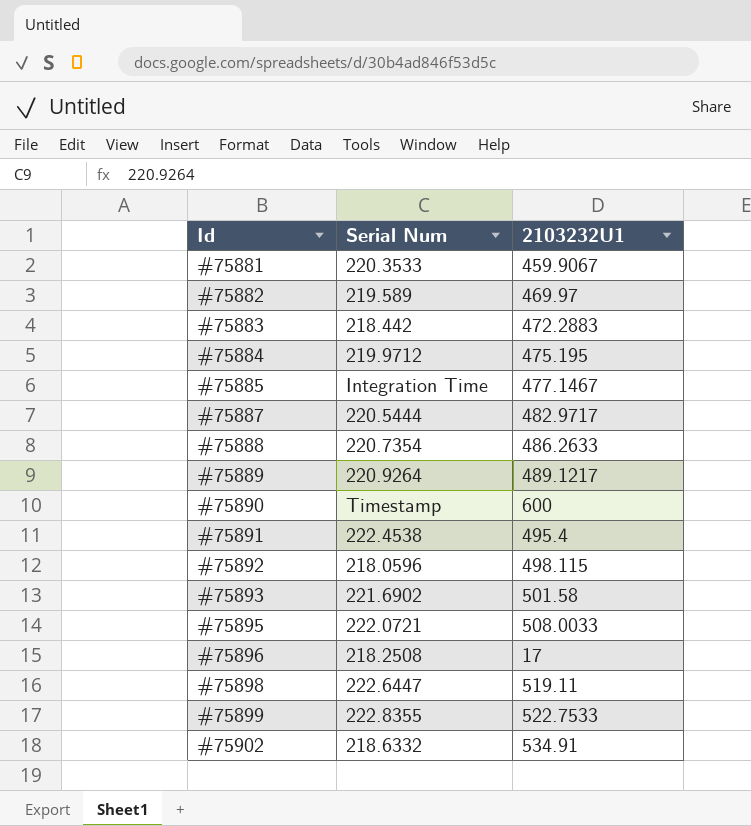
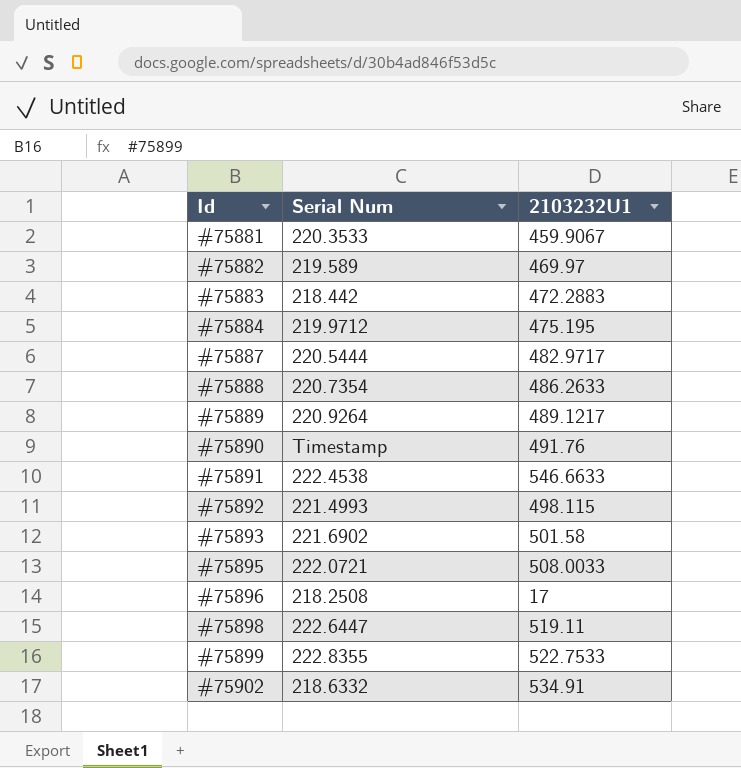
row #75885: Integration Time | 477.1467 -> none
#75890 | 2103232U1: 600 -> 491.76
#75891 | 2103232U1: 495.4 -> 546.6633
#75892 | Serial Num: 218.0596 -> 221.4993

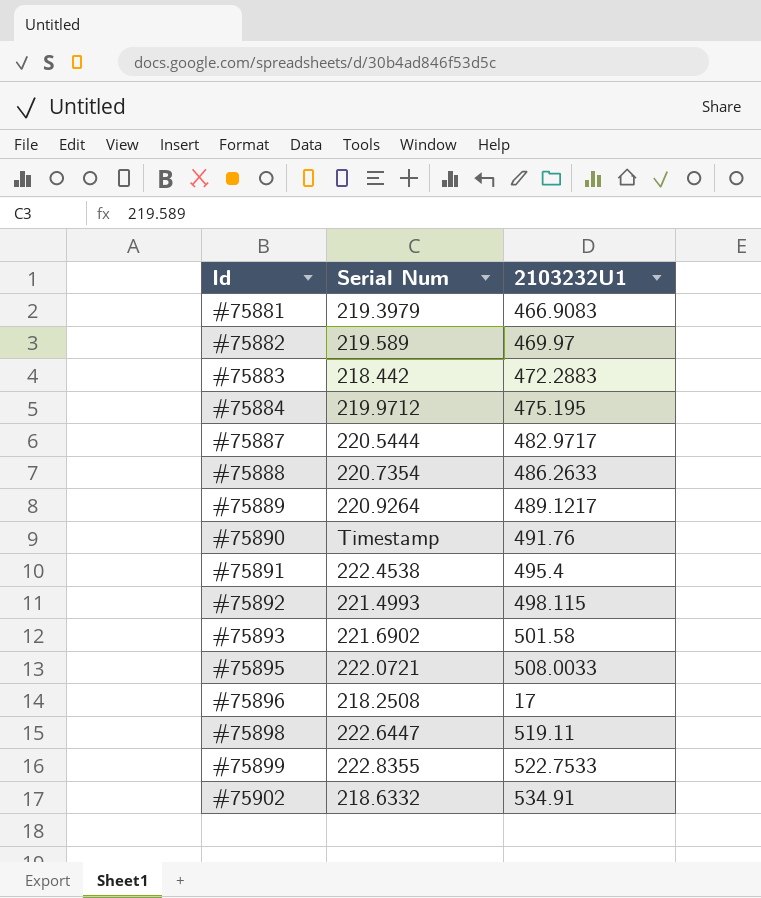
#75881 | Serial Num: 220.3533 -> 219.3979
#75881 | 2103232U1: 459.9067 -> 466.9083
#75891 | 2103232U1: 546.6633 -> 495.4

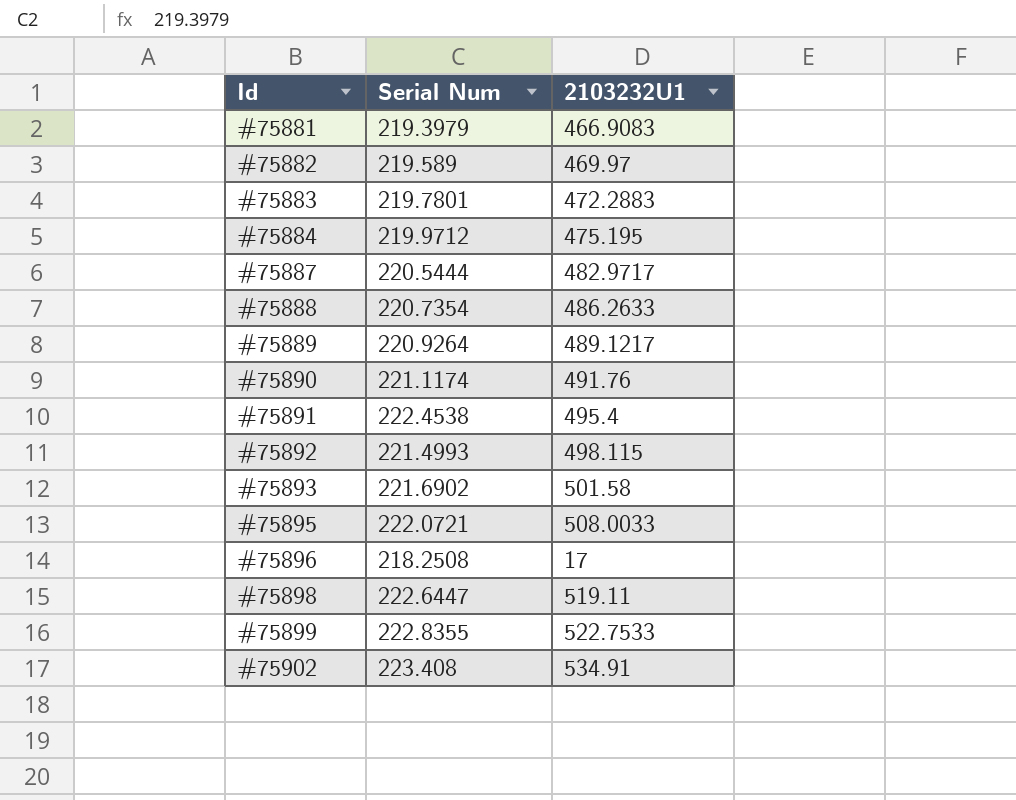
#75883 | Serial Num: 218.442 -> 219.7801
#75890 | Serial Num: Timestamp -> 221.1174
#75902 | Serial Num: 218.6332 -> 223.408

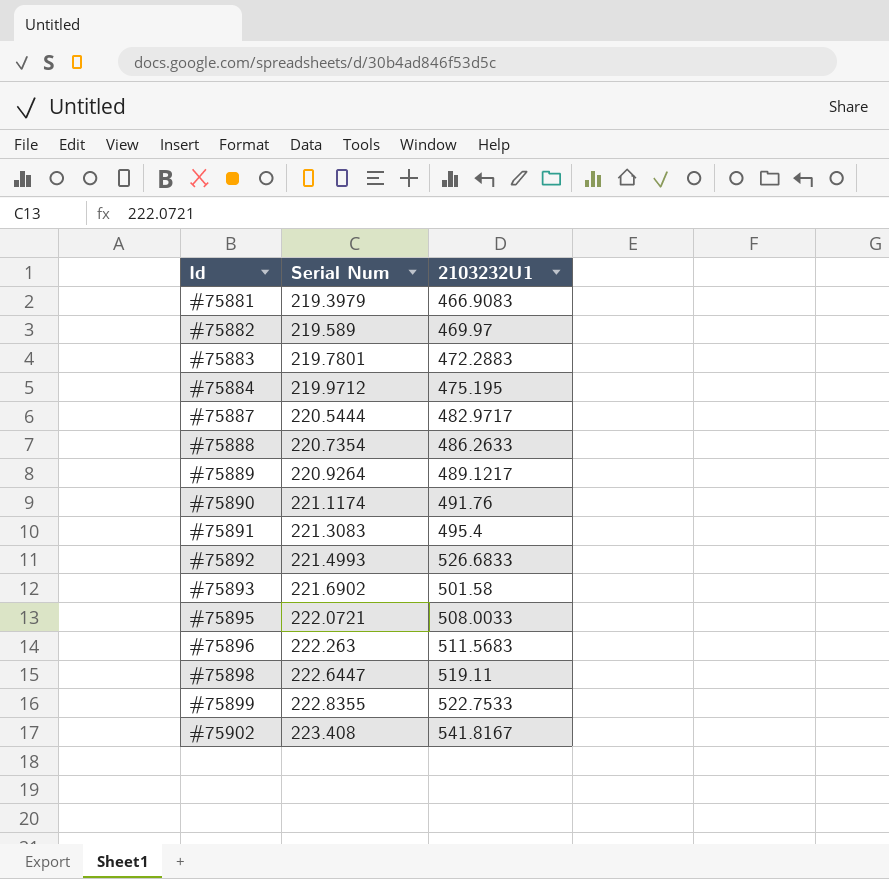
#75891 | Serial Num: 222.4538 -> 221.3083
#75892 | 2103232U1: 498.115 -> 526.6833
#75896 | Serial Num: 218.2508 -> 222.263
#75896 | 2103232U1: 17 -> 511.5683
#75902 | 2103232U1: 534.91 -> 541.8167

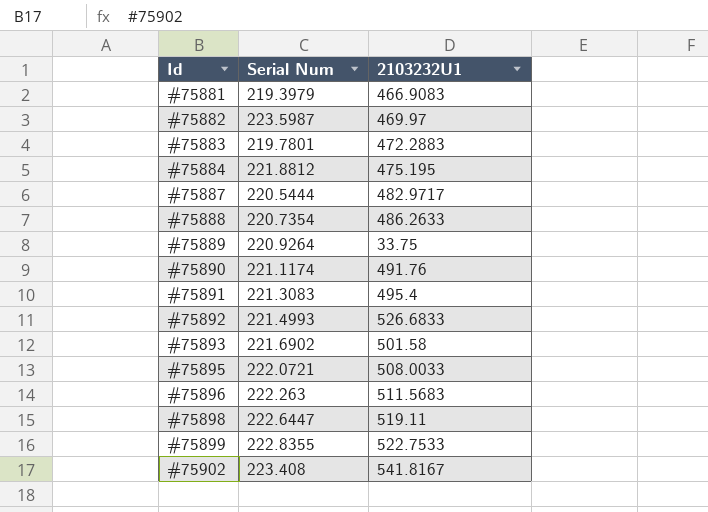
#75882 | Serial Num: 219.589 -> 223.5987
#75884 | Serial Num: 219.9712 -> 221.8812
#75889 | 2103232U1: 489.1217 -> 33.75

